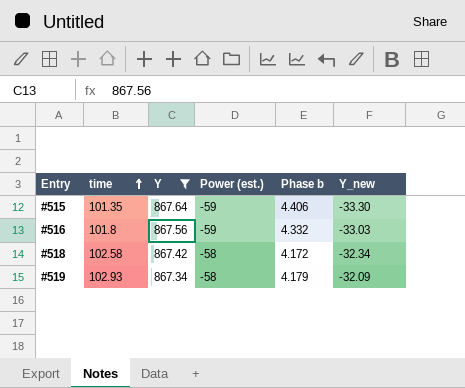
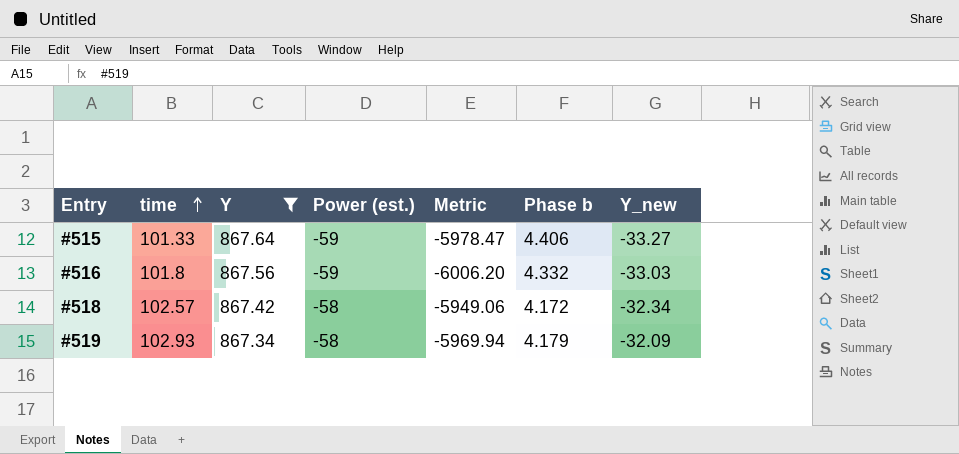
column Metric | formula: none -> [time] * [Power (est.)]
#515 | time: 101.35 -> 101.33
#515 | Y_new: -33.30 -> -33.27
#518 | time: 102.58 -> 102.57

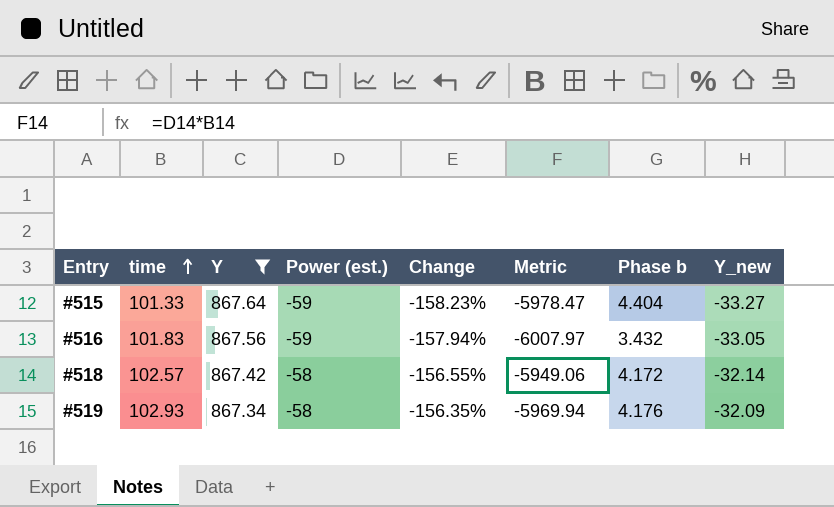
column Change | formula: none -> ([Power (est.)] - [time]) / [time]
#515 | Phase b: 4.406 -> 4.404
#516 | time: 101.8 -> 101.83
#516 | Metric: -6006.20 -> -6007.97
#516 | Phase b: 4.332 -> 3.432
#516 | Y_new: -33.03 -> -33.05
#518 | Y_new: -32.34 -> -32.14
#519 | Phase b: 4.179 -> 4.176

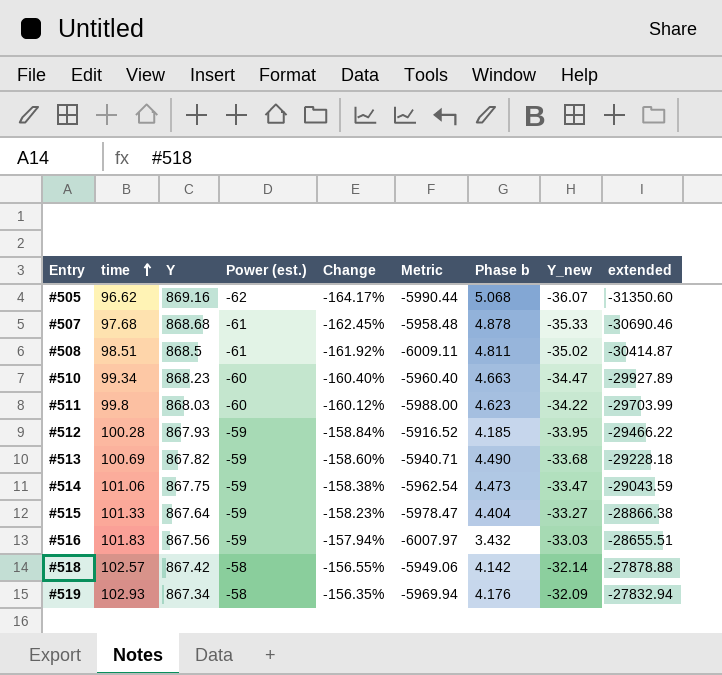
filter: Y <= 867.64 -> none
column extended | formula: none -> [Y] * [Y_new]
#516 | Y_new: -33.05 -> -33.03
#518 | Phase b: 4.172 -> 4.142

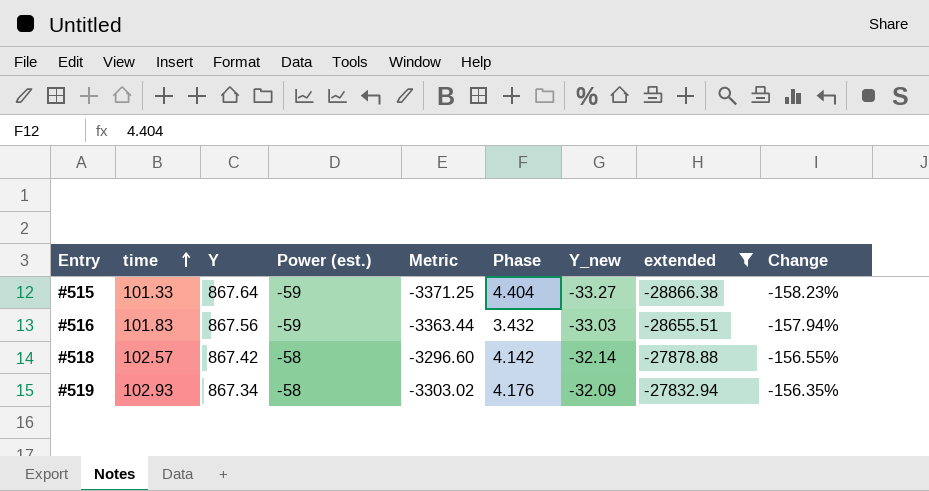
filter: none -> extended >= -28866.38
column Metric | formula: [time] * [Power (est.)] -> [time] * [Y_new]
column name: Phase b -> Phase
column Change | position: 5 -> 9

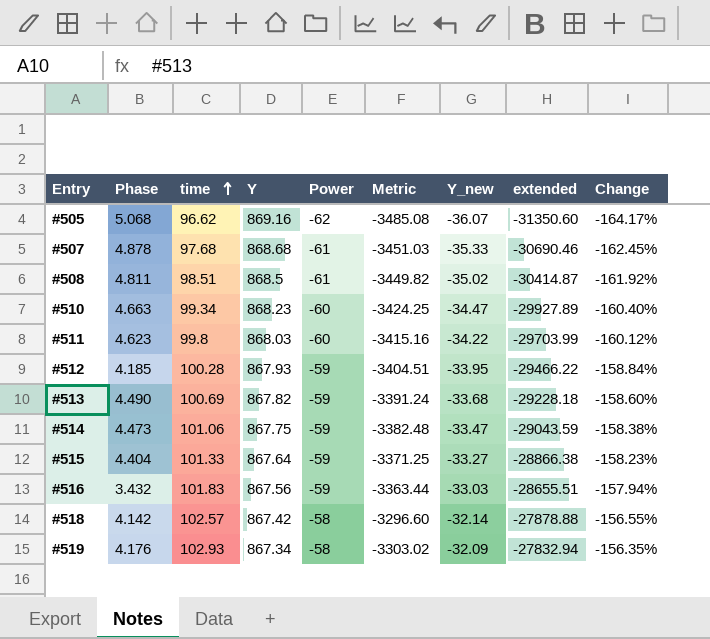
filter: extended >= -28866.38 -> none
column Phase | position: 6 -> 2
column name: Power (est.) -> Power

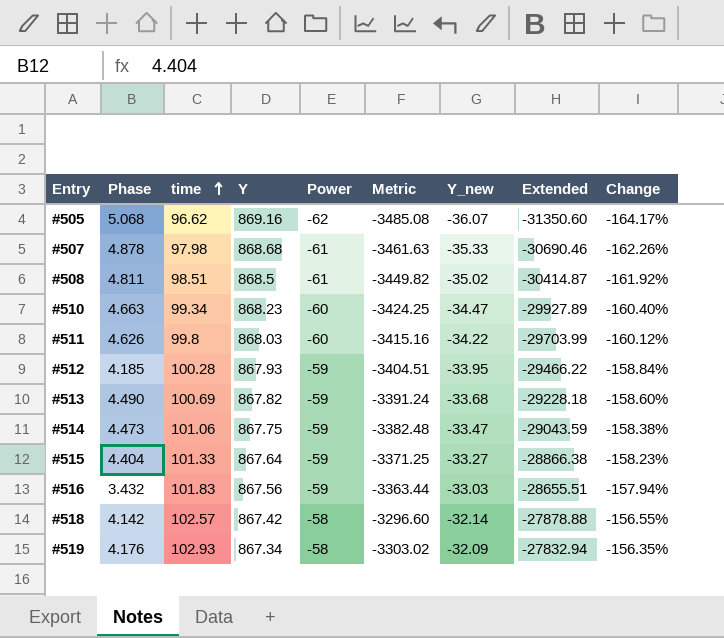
column name: extended -> Extended
#507 | time: 97.68 -> 97.98
#507 | Metric: -3451.03 -> -3461.63
#507 | Change: -162.45% -> -162.26%
#511 | Phase: 4.623 -> 4.626

